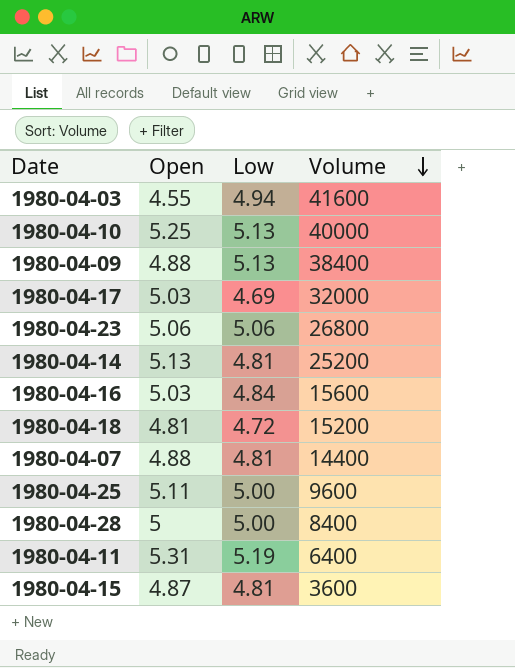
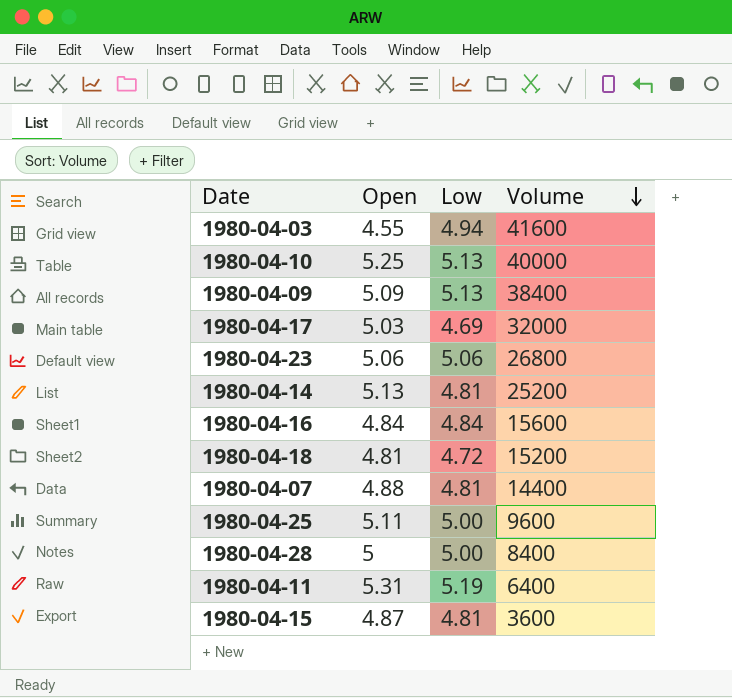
1980-04-09 | Open: 4.88 -> 5.09
1980-04-16 | Open: 5.03 -> 4.84

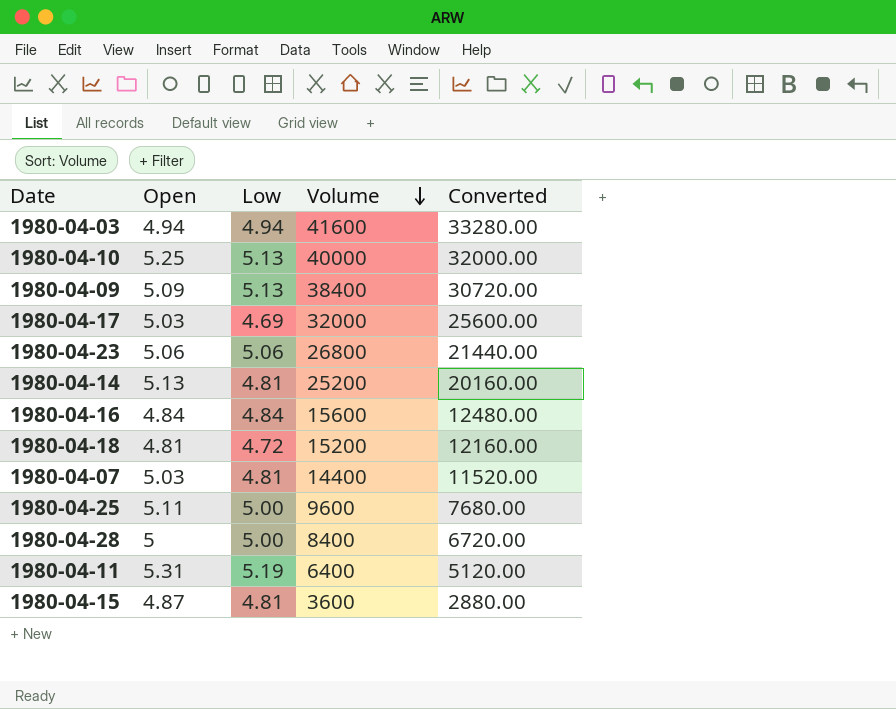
column Converted | formula: none -> [Volume] * 0.8
1980-04-03 | Open: 4.55 -> 4.94
1980-04-07 | Open: 4.88 -> 5.03

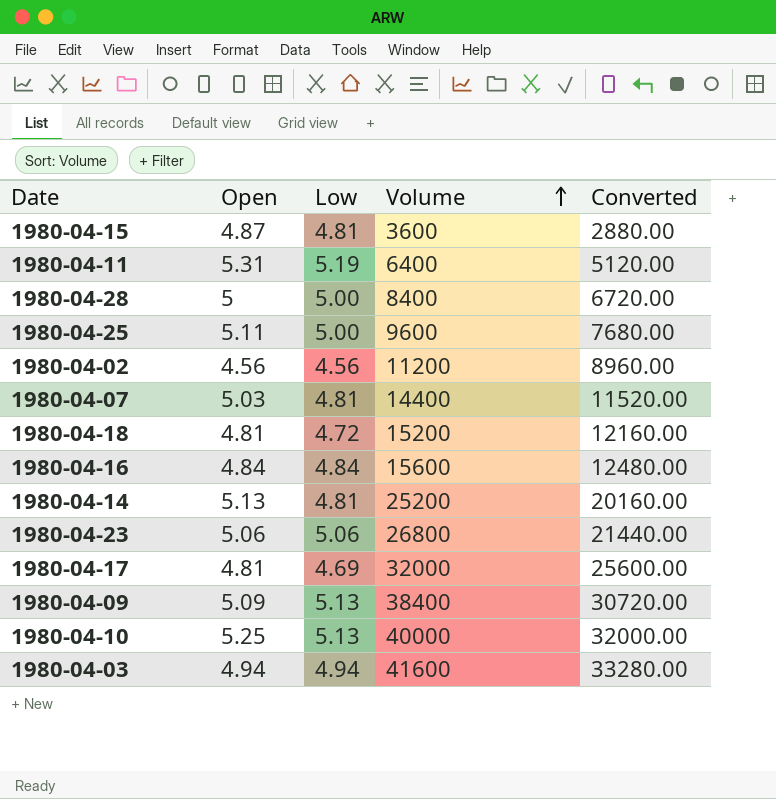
row order: Volume descending -> Volume ascending
row 1980-04-02: none -> 4.56 | 4.56 | 11200 | 8960.00
1980-04-17 | Open: 5.03 -> 4.81

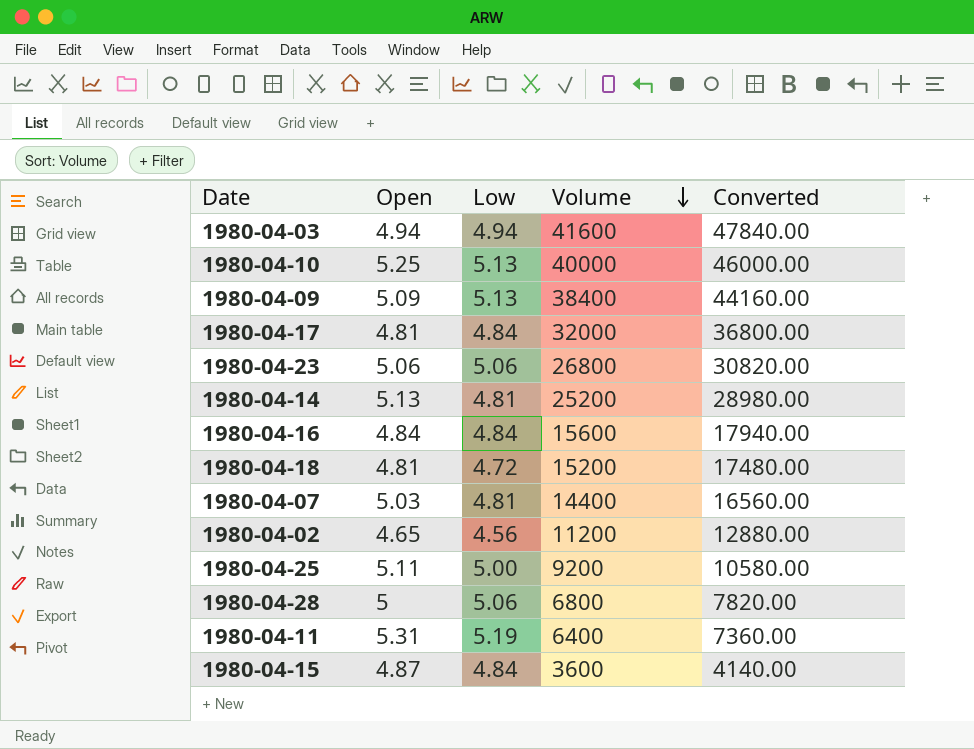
row order: Volume ascending -> Volume descending
column Converted | formula: [Volume] * 0.8 -> [Volume] * 1.15
1980-04-17 | Low: 4.69 -> 4.84
1980-04-02 | Open: 4.56 -> 4.65
1980-04-25 | Volume: 9600 -> 9200
1980-04-28 | Low: 5.00 -> 5.06
1980-04-28 | Volume: 8400 -> 6800
1980-04-15 | Low: 4.81 -> 4.84

